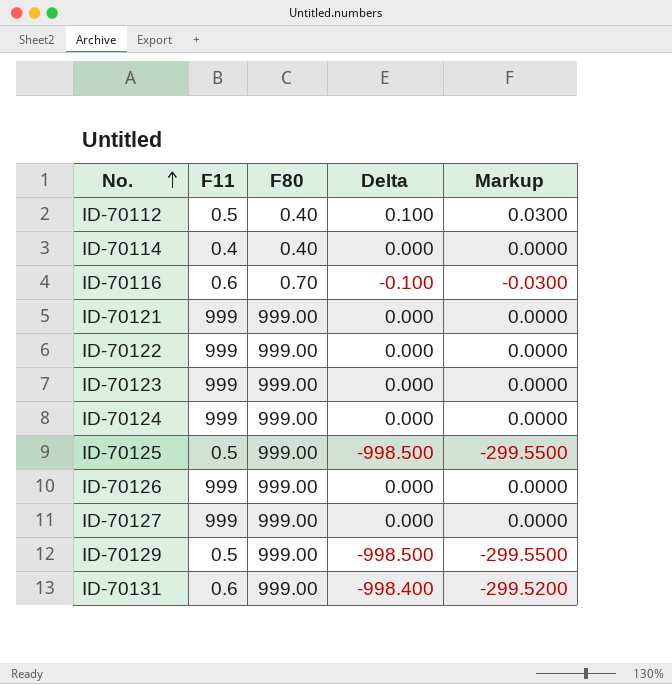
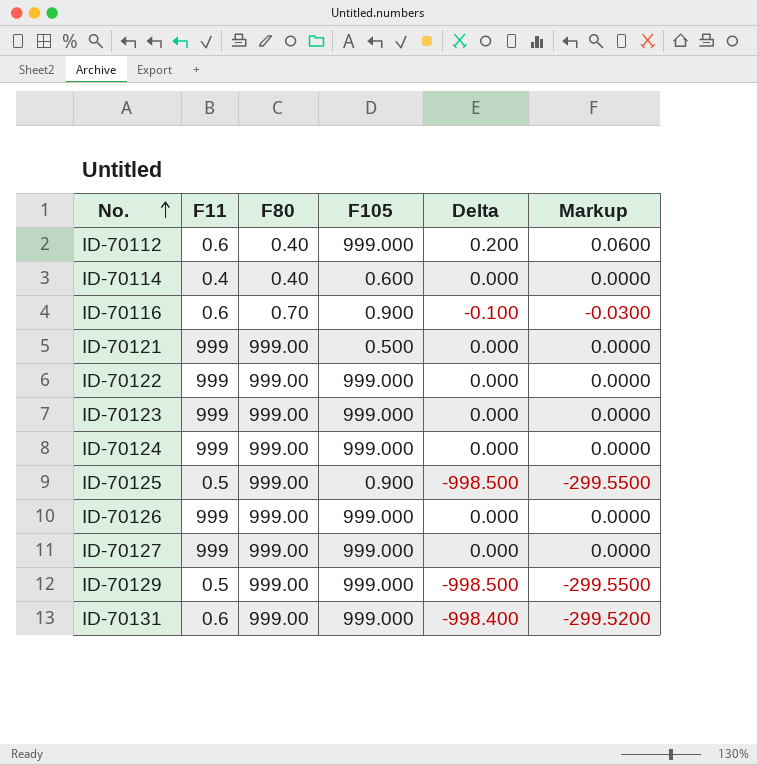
column F105 | position: none -> 4
ID-70112 | F11: 0.5 -> 0.6
ID-70112 | Delta: 0.100 -> 0.200
ID-70112 | Markup: 0.0300 -> 0.0600

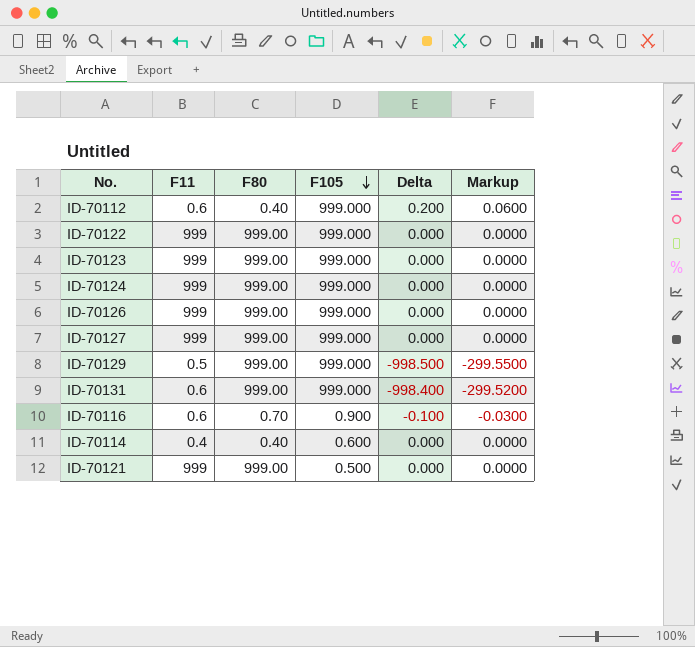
row order: No. ascending -> F105 descending
row ID-70125: 0.5 | 999.00 | 0.900 | -998.500 | -299.5500 -> none

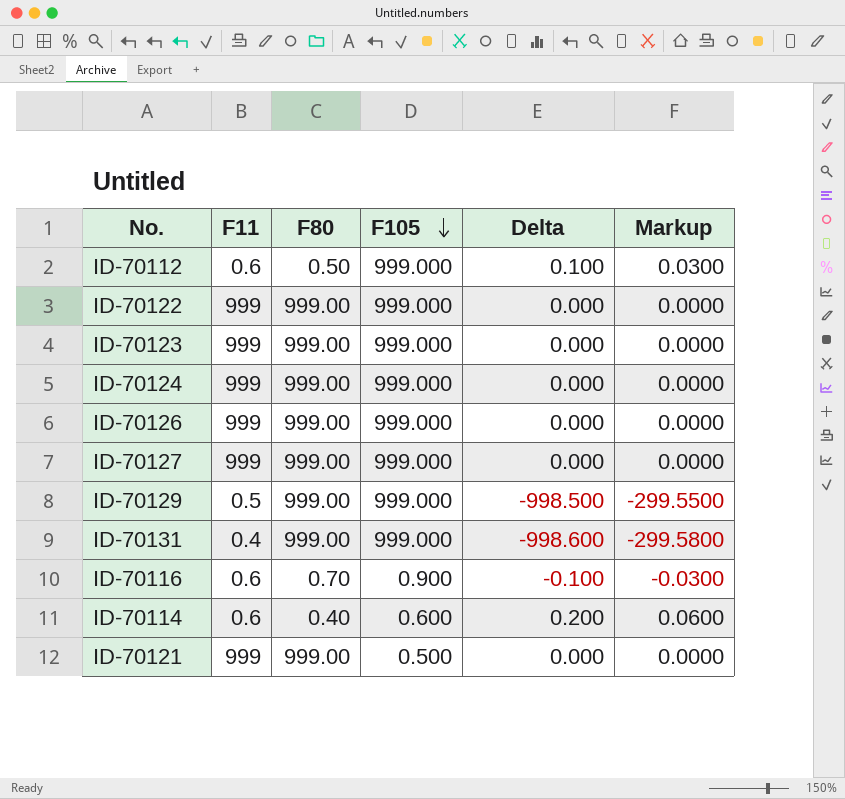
ID-70112 | F80: 0.40 -> 0.50
ID-70112 | Delta: 0.200 -> 0.100
ID-70112 | Markup: 0.0600 -> 0.0300
ID-70131 | F11: 0.6 -> 0.4
ID-70131 | Delta: -998.400 -> -998.600
ID-70131 | Markup: -299.5200 -> -299.5800
ID-70114 | F11: 0.4 -> 0.6
ID-70114 | Delta: 0.000 -> 0.200
ID-70114 | Markup: 0.0000 -> 0.0600

